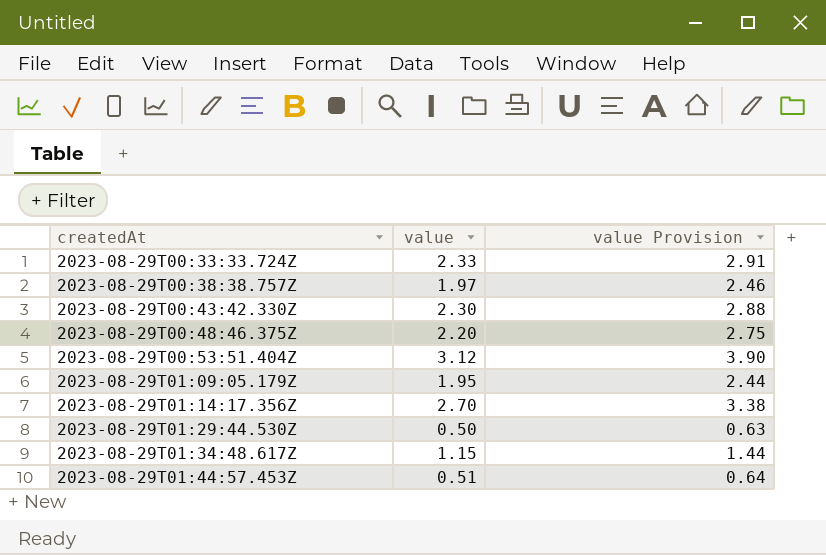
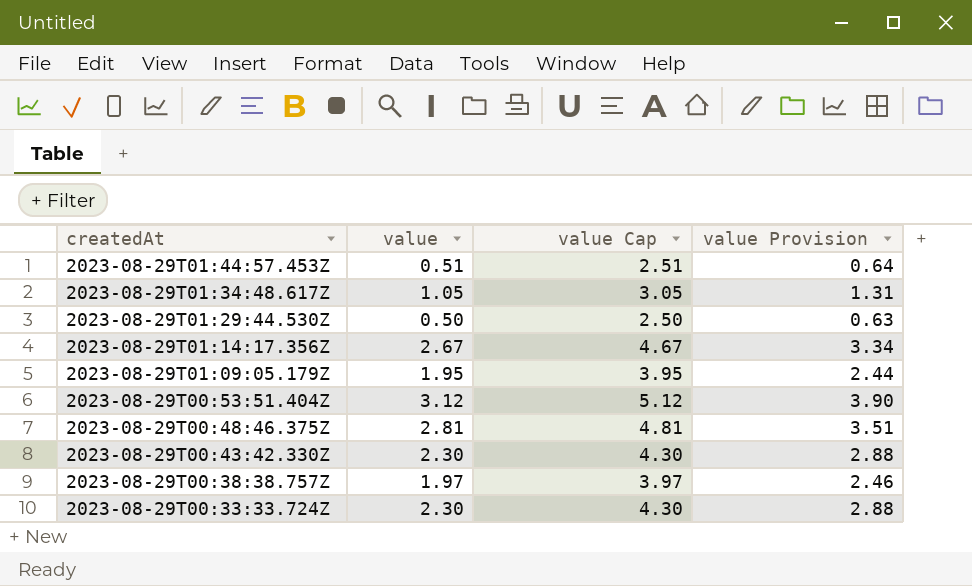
row order: createdAt ascending -> createdAt descending
column value Cap | formula: none -> [value] + 2
2023-08-29T01:34:48.617Z | value: 1.15 -> 1.05
2023-08-29T01:34:48.617Z | value Provision: 1.44 -> 1.31
2023-08-29T01:14:17.356Z | value: 2.70 -> 2.67
2023-08-29T01:14:17.356Z | value Provision: 3.38 -> 3.34
2023-08-29T00:48:46.375Z | value: 2.20 -> 2.81
2023-08-29T00:48:46.375Z | value Provision: 2.75 -> 3.51
2023-08-29T00:33:33.724Z | value: 2.33 -> 2.30
2023-08-29T00:33:33.724Z | value Provision: 2.91 -> 2.88

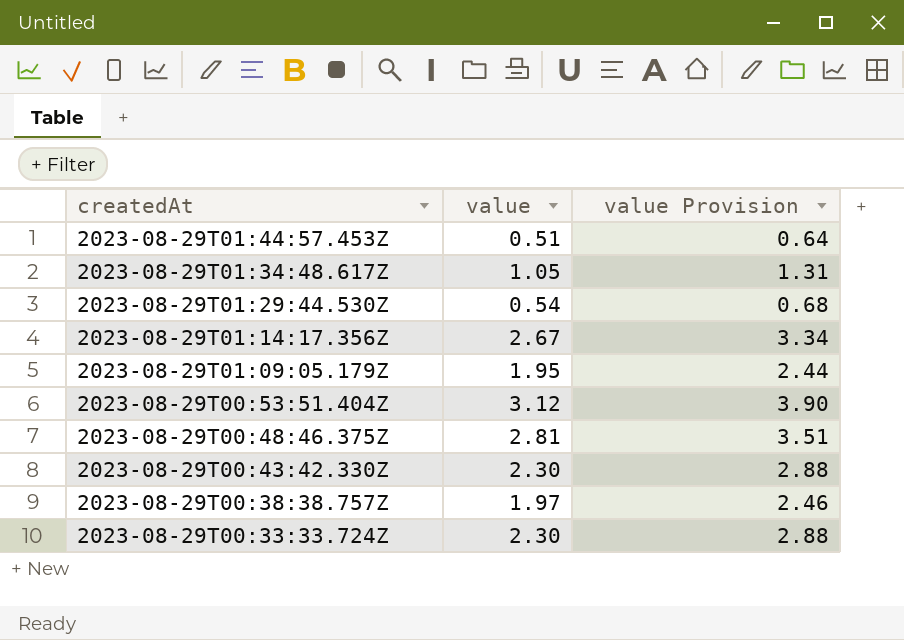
column value Cap | formula: [value] + 2 -> none
2023-08-29T01:29:44.530Z | value: 0.50 -> 0.54
2023-08-29T01:29:44.530Z | value Provision: 0.63 -> 0.68

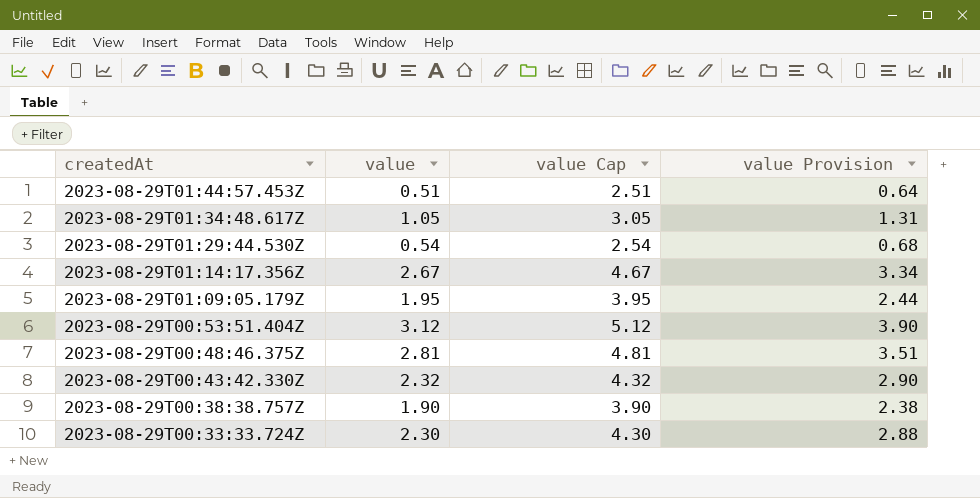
column value Cap | formula: none -> [value] + 2
2023-08-29T00:43:42.330Z | value: 2.30 -> 2.32
2023-08-29T00:43:42.330Z | value Provision: 2.88 -> 2.90
2023-08-29T00:38:38.757Z | value: 1.97 -> 1.90
2023-08-29T00:38:38.757Z | value Provision: 2.46 -> 2.38

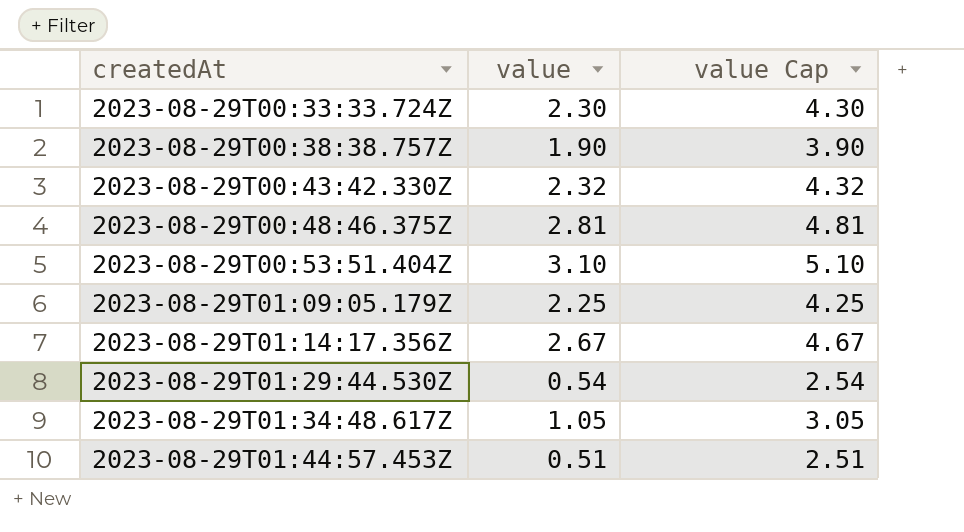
row order: createdAt descending -> createdAt ascending
column value Provision | formula: [value] * 1.25 -> none
2023-08-29T00:53:51.404Z | value: 3.12 -> 3.10
2023-08-29T00:53:51.404Z | value Cap: 5.12 -> 5.10
2023-08-29T01:09:05.179Z | value: 1.95 -> 2.25
2023-08-29T01:09:05.179Z | value Cap: 3.95 -> 4.25

